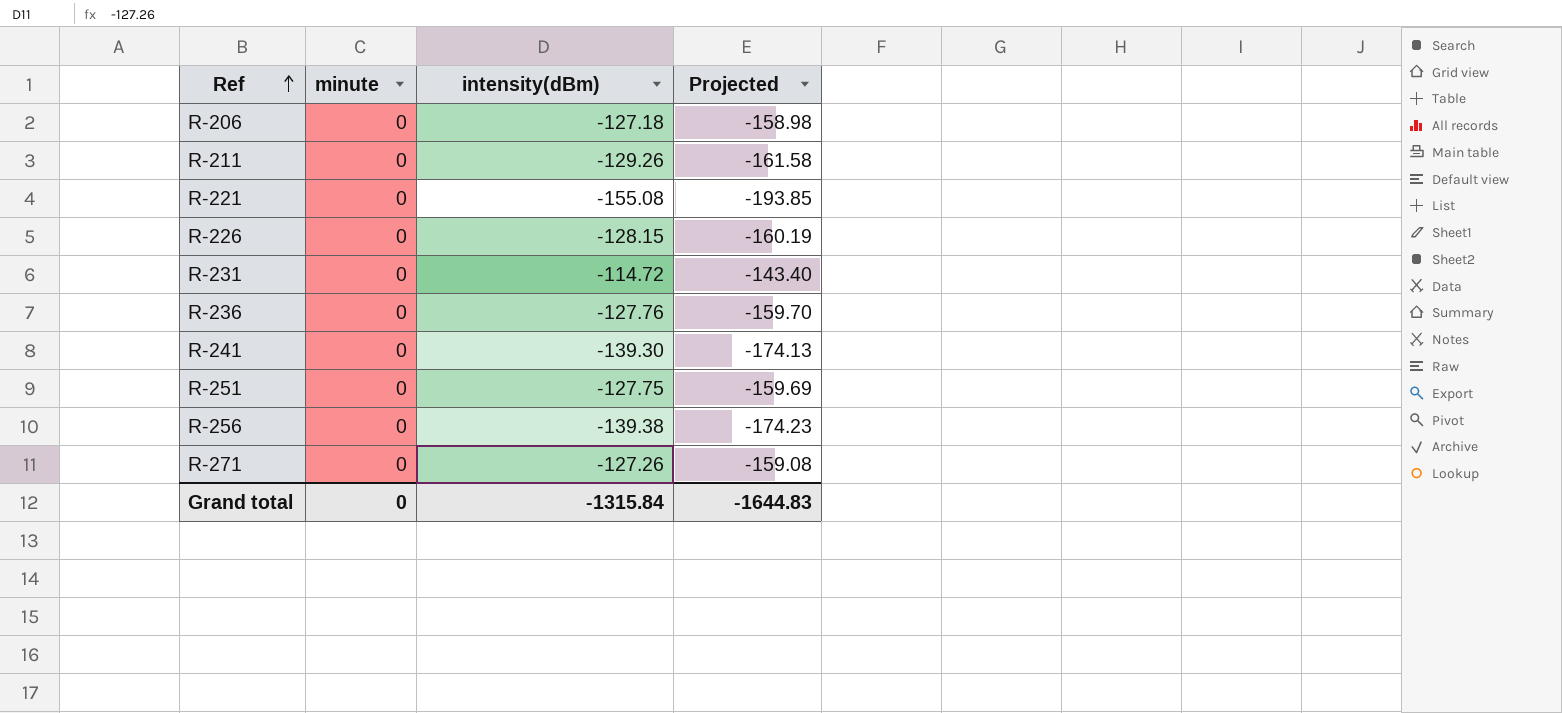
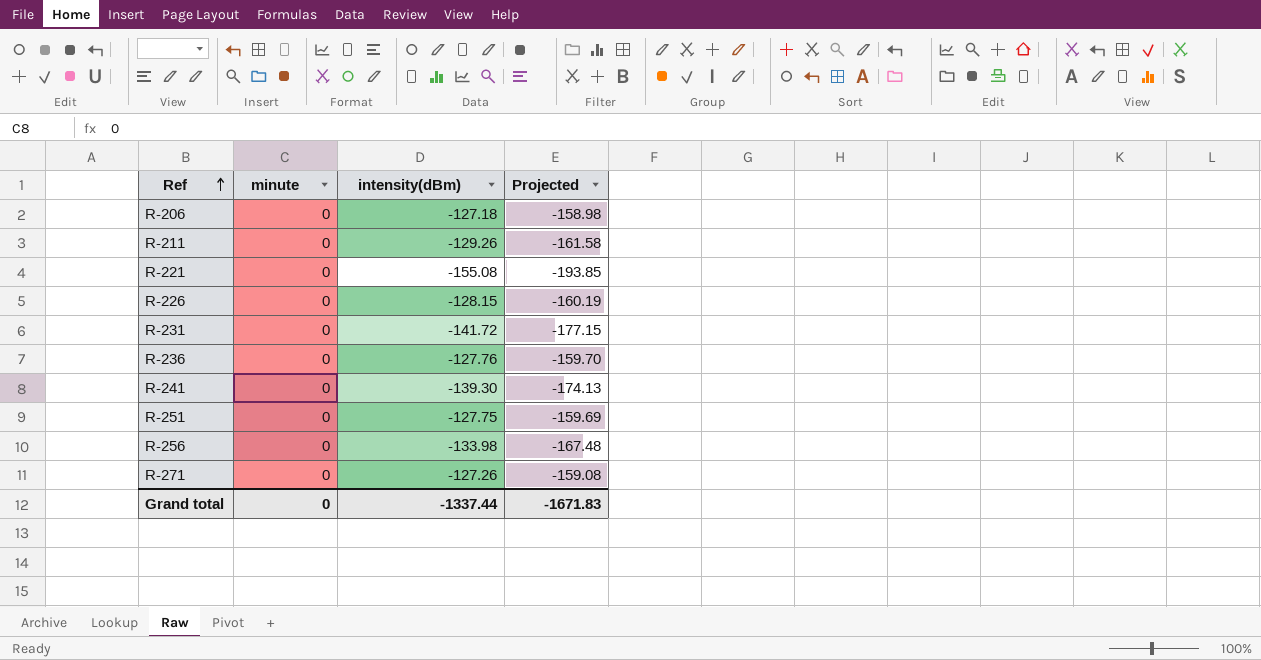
R-231 | intensity(dBm): -114.72 -> -141.72
R-231 | Projected: -143.40 -> -177.15
R-256 | intensity(dBm): -139.38 -> -133.98
R-256 | Projected: -174.23 -> -167.48
Grand total | intensity(dBm): -1315.84 -> -1337.44
Grand total | Projected: -1644.83 -> -1671.83

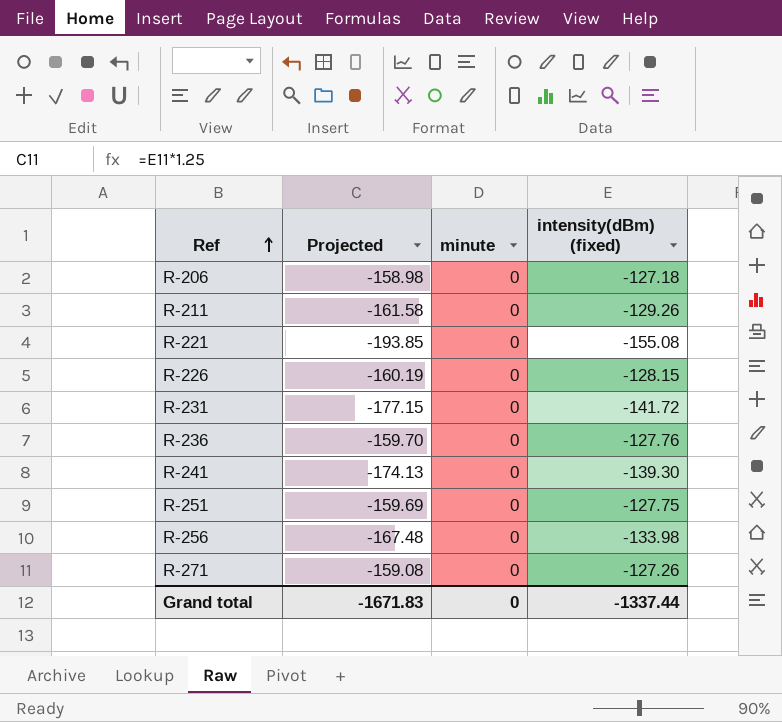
column Projected | position: 4 -> 2
column name: intensity(dBm) -> intensity(dBm) (fixed)

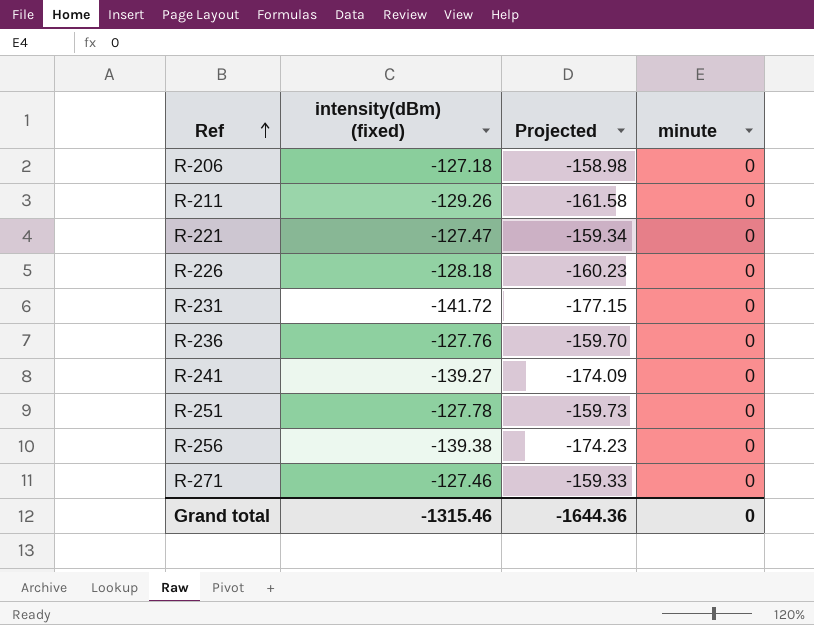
column intensity(dBm) (fixed) | position: 4 -> 2
R-221 | intensity(dBm) (fixed): -155.08 -> -127.47
R-221 | Projected: -193.85 -> -159.34
R-226 | intensity(dBm) (fixed): -128.15 -> -128.18
R-226 | Projected: -160.19 -> -160.23
R-241 | intensity(dBm) (fixed): -139.30 -> -139.27
R-241 | Projected: -174.13 -> -174.09
R-251 | intensity(dBm) (fixed): -127.75 -> -127.78
R-251 | Projected: -159.69 -> -159.73
R-256 | intensity(dBm) (fixed): -133.98 -> -139.38
R-256 | Projected: -167.48 -> -174.23
R-271 | intensity(dBm) (fixed): -127.26 -> -127.46
R-271 | Projected: -159.08 -> -159.33
Grand total | intensity(dBm) (fixed): -1337.44 -> -1315.46
Grand total | Projected: -1671.83 -> -1644.36

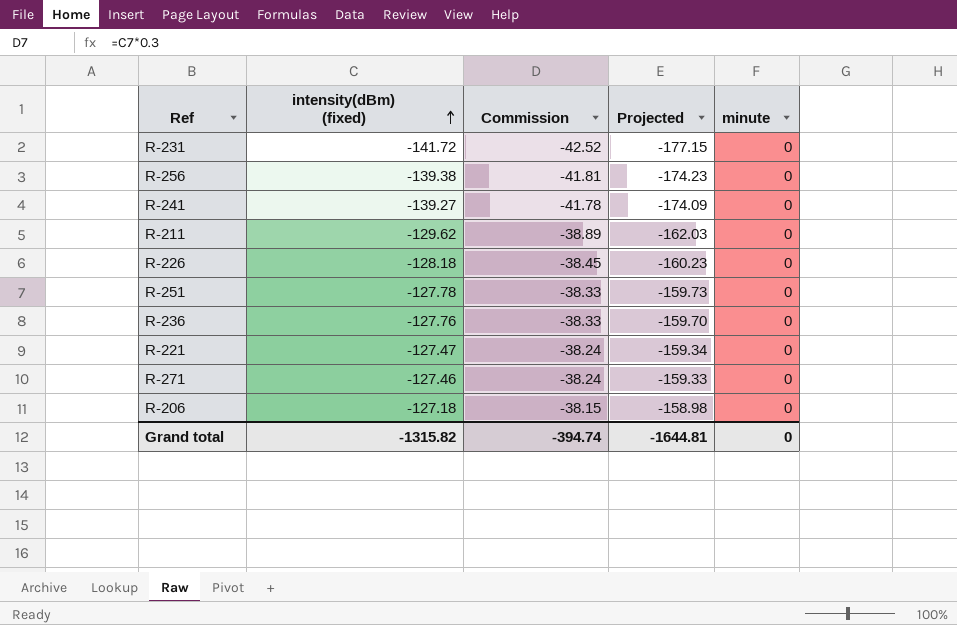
row order: Ref ascending -> intensity(dBm) (fixed) ascending
column Commission | formula: none -> [intensity(dBm) (fixed)] * 0.3
R-211 | intensity(dBm) (fixed): -129.26 -> -129.62
R-211 | Projected: -161.58 -> -162.03
Grand total | intensity(dBm) (fixed): -1315.46 -> -1315.82
Grand total | Projected: -1644.36 -> -1644.81

